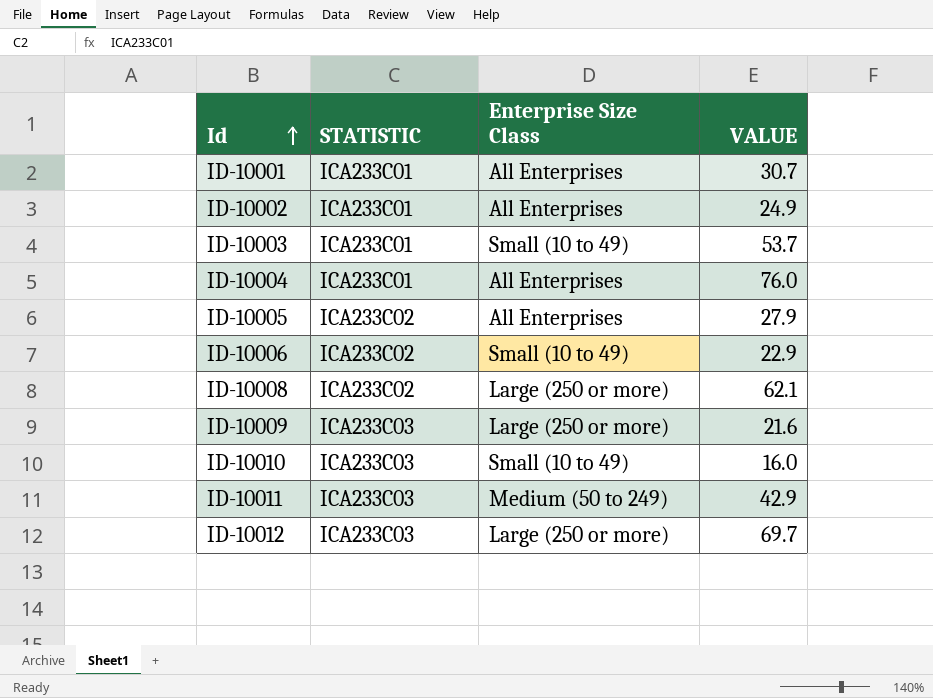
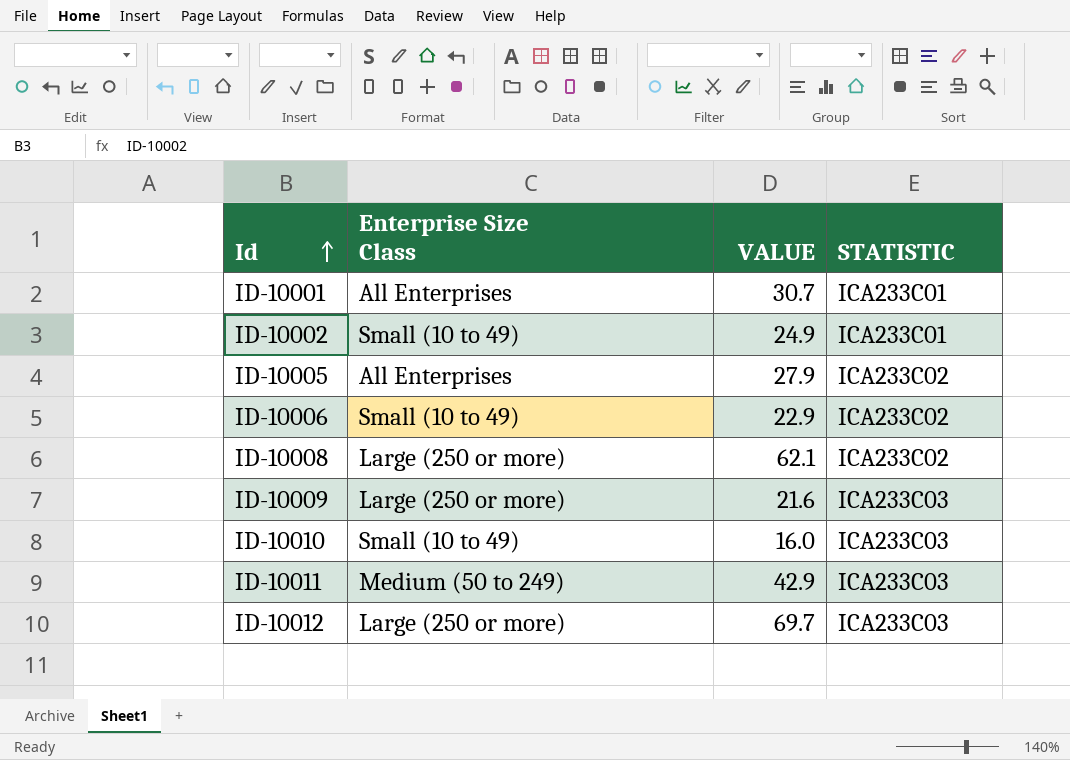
column STATISTIC | position: 2 -> 4
row ID-10003: ICA233C01 | Small (10 to 49) | 53.7 -> none
row ID-10004: ICA233C01 | All Enterprises | 76.0 -> none
ID-10002 | Enterprise Size Class: All Enterprises -> Small (10 to 49)

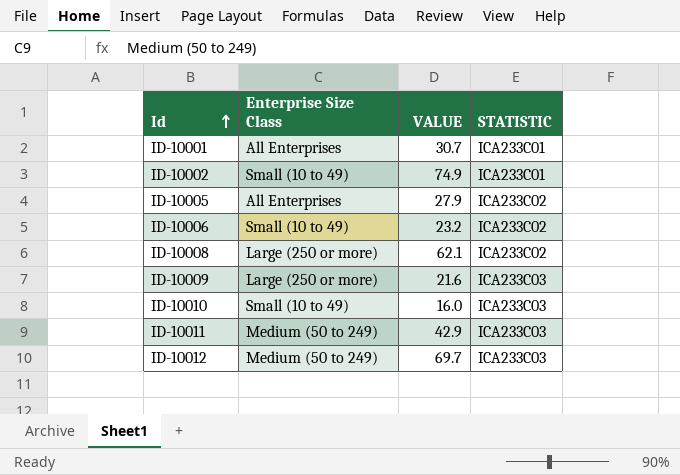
ID-10002 | VALUE: 24.9 -> 74.9
ID-10006 | VALUE: 22.9 -> 23.2
ID-10012 | Enterprise Size Class: Large (250 or more) -> Medium (50 to 249)

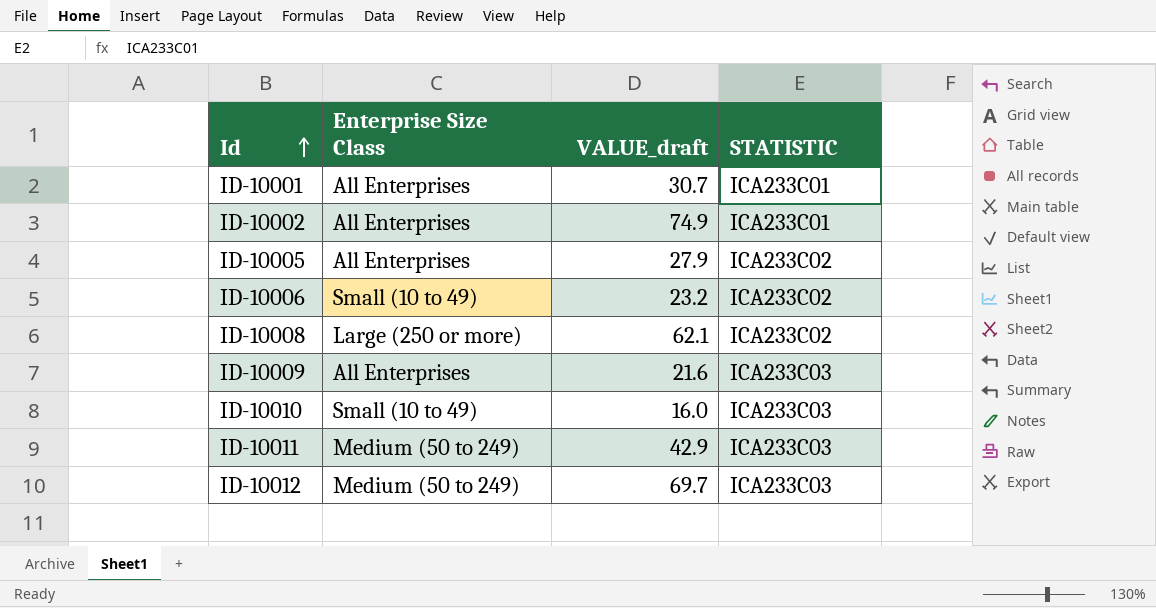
column name: VALUE -> VALUE_draft
ID-10002 | Enterprise Size Class: Small (10 to 49) -> All Enterprises
ID-10009 | Enterprise Size Class: Large (250 or more) -> All Enterprises

